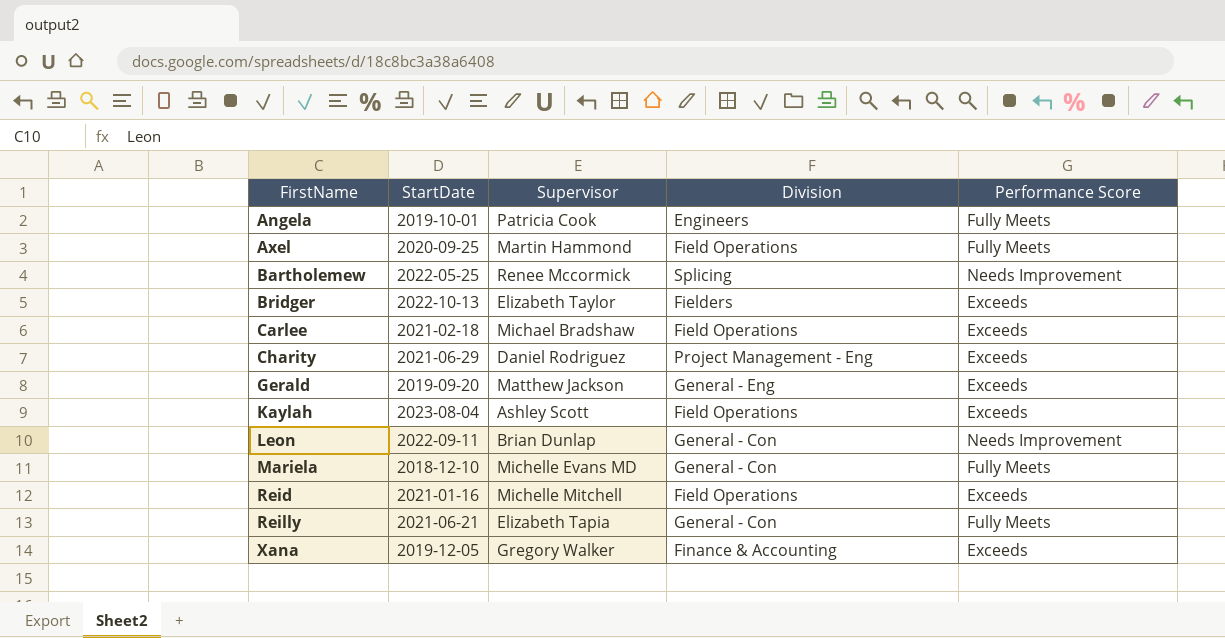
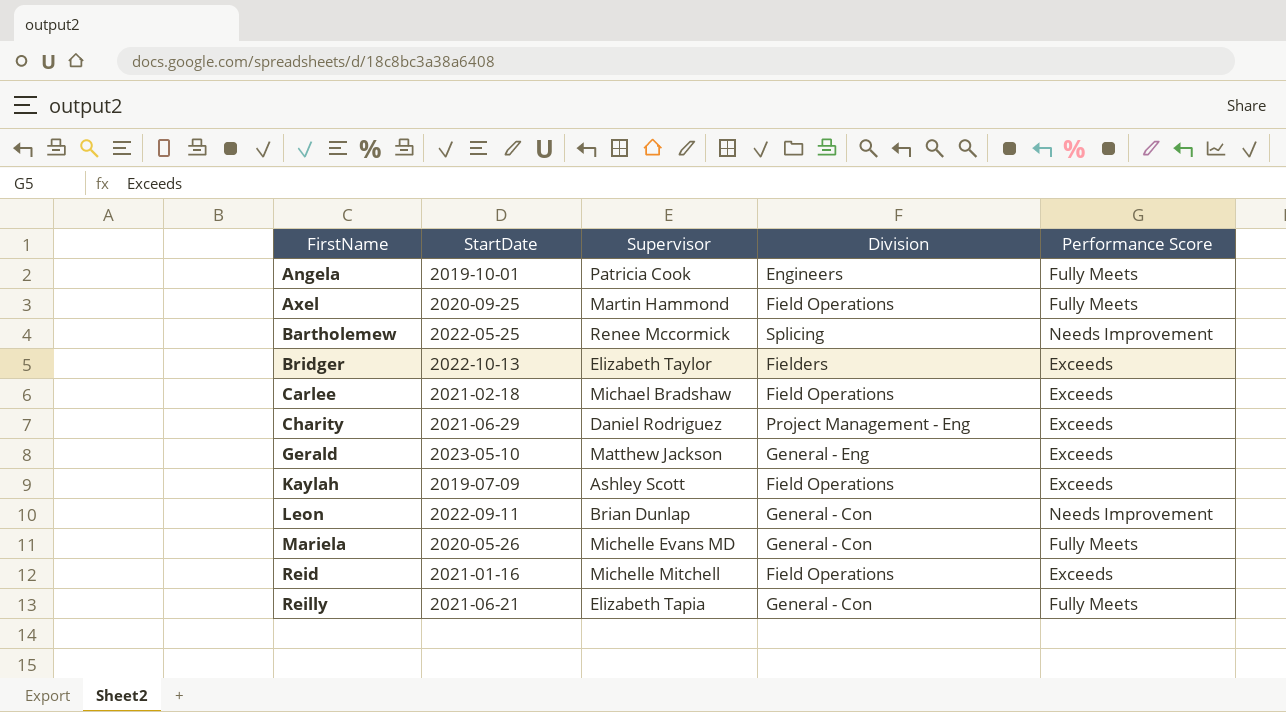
row Xana: 2019-12-05 | Gregory Walker | Finance & Accounting | Exceeds -> none
Gerald | StartDate: 2019-09-20 -> 2023-05-10
Kaylah | StartDate: 2023-08-04 -> 2019-07-09
Mariela | StartDate: 2018-12-10 -> 2020-05-26

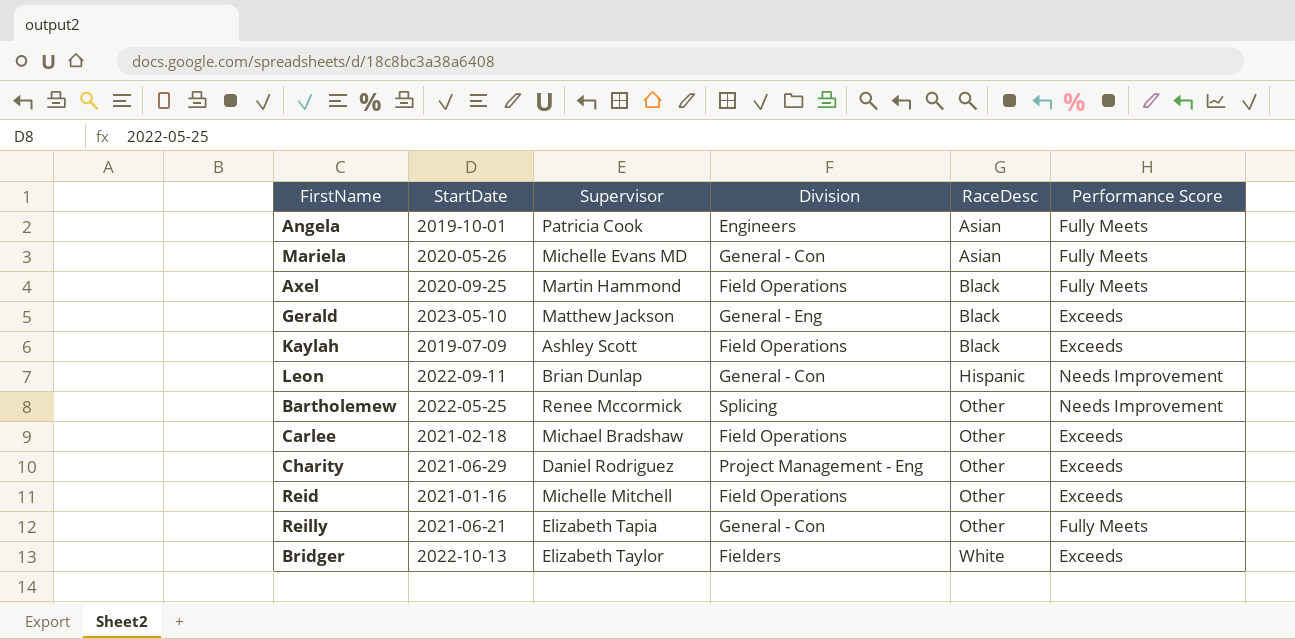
row order: FirstName ascending -> RaceDesc ascending
column RaceDesc | position: none -> 5

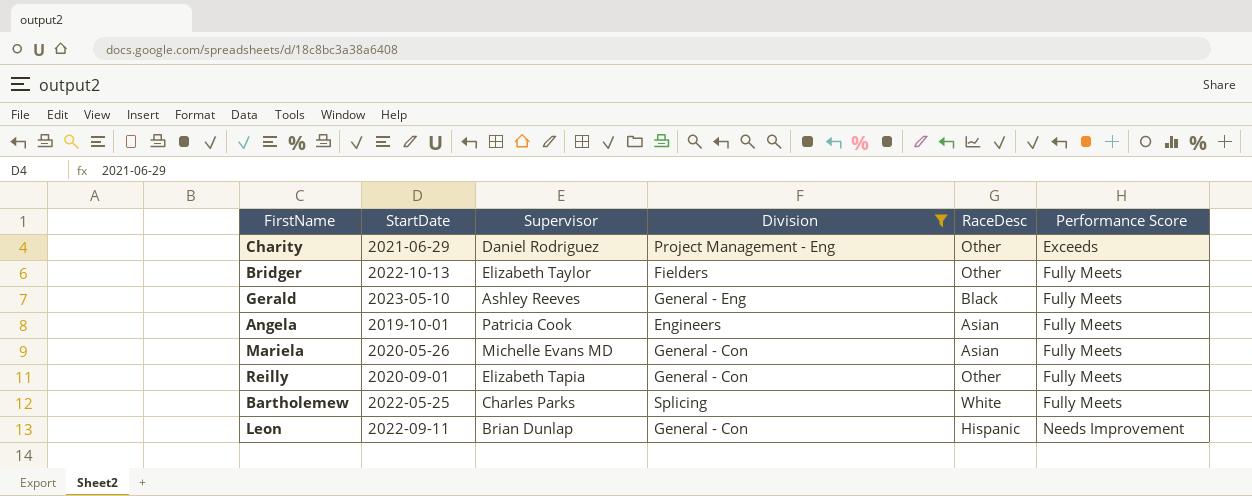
filter: none -> Division != Field Operations
row order: RaceDesc ascending -> Performance Score ascending
Bridger | RaceDesc: White -> Other
Bridger | Performance Score: Exceeds -> Fully Meets
Gerald | Supervisor: Matthew Jackson -> Ashley Reeves
Gerald | Performance Score: Exceeds -> Fully Meets
Reilly | StartDate: 2021-06-21 -> 2020-09-01
Bartholemew | Supervisor: Renee Mccormick -> Charles Parks
Bartholemew | RaceDesc: Other -> White
Bartholemew | Performance Score: Needs Improvement -> Fully Meets

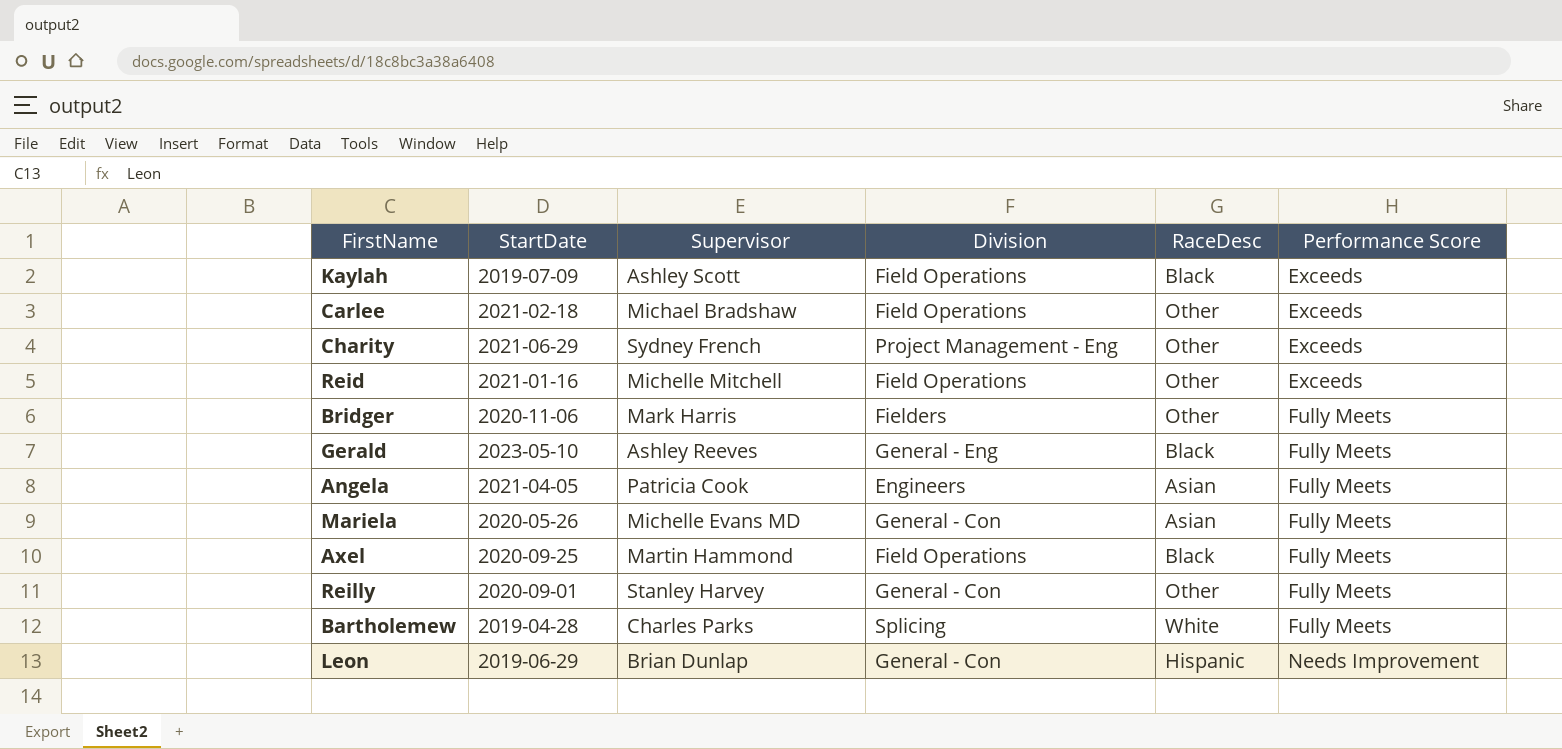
filter: Division != Field Operations -> none
Charity | Supervisor: Daniel Rodriguez -> Sydney French
Bridger | StartDate: 2022-10-13 -> 2020-11-06
Bridger | Supervisor: Elizabeth Taylor -> Mark Harris
Angela | StartDate: 2019-10-01 -> 2021-04-05
Reilly | Supervisor: Elizabeth Tapia -> Stanley Harvey
Bartholemew | StartDate: 2022-05-25 -> 2019-04-28
Leon | StartDate: 2022-09-11 -> 2019-06-29

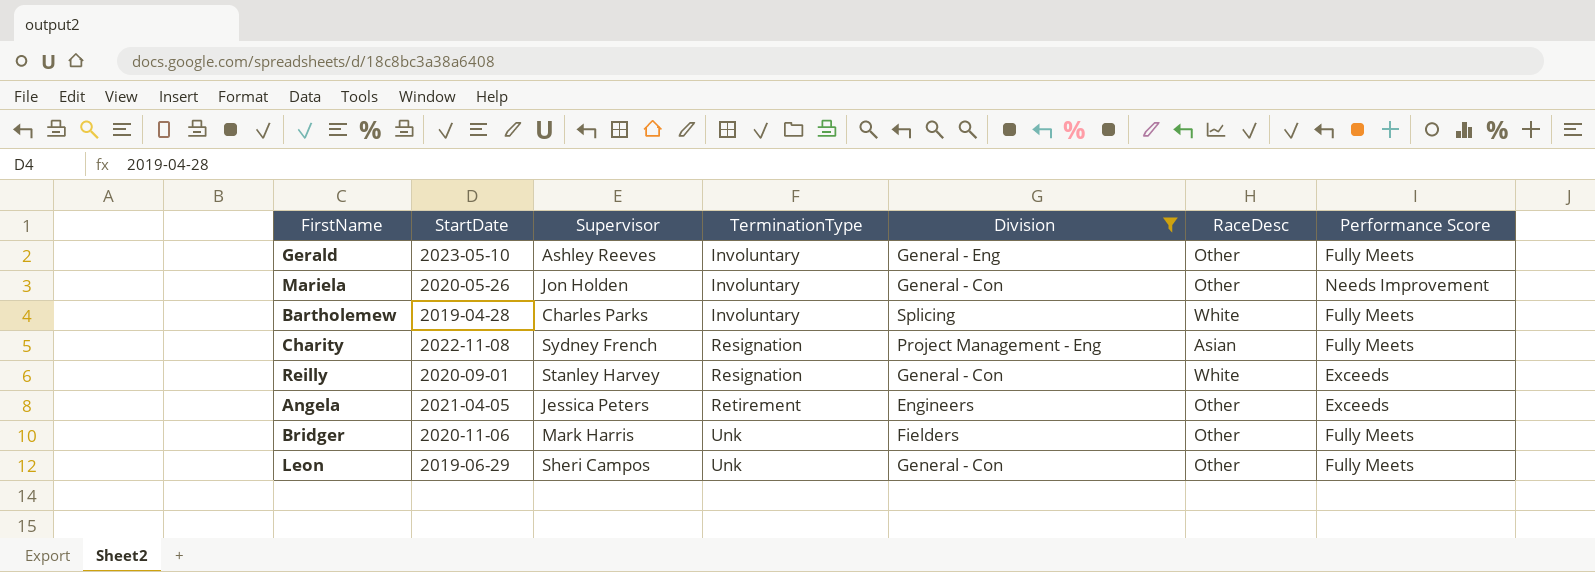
filter: none -> Division != Field Operations
row order: Performance Score ascending -> TerminationType ascending
column TerminationType | position: none -> 4
Gerald | RaceDesc: Black -> Other
Mariela | Supervisor: Michelle Evans MD -> Jon Holden
Mariela | RaceDesc: Asian -> Other
Mariela | Performance Score: Fully Meets -> Needs Improvement
Charity | StartDate: 2021-06-29 -> 2022-11-08
Charity | RaceDesc: Other -> Asian
Charity | Performance Score: Exceeds -> Fully Meets
Reilly | RaceDesc: Other -> White
Reilly | Performance Score: Fully Meets -> Exceeds
Angela | Supervisor: Patricia Cook -> Jessica Peters
Angela | RaceDesc: Asian -> Other
Angela | Performance Score: Fully Meets -> Exceeds
Leon | Supervisor: Brian Dunlap -> Sheri Campos
Leon | RaceDesc: Hispanic -> Other
Leon | Performance Score: Needs Improvement -> Fully Meets

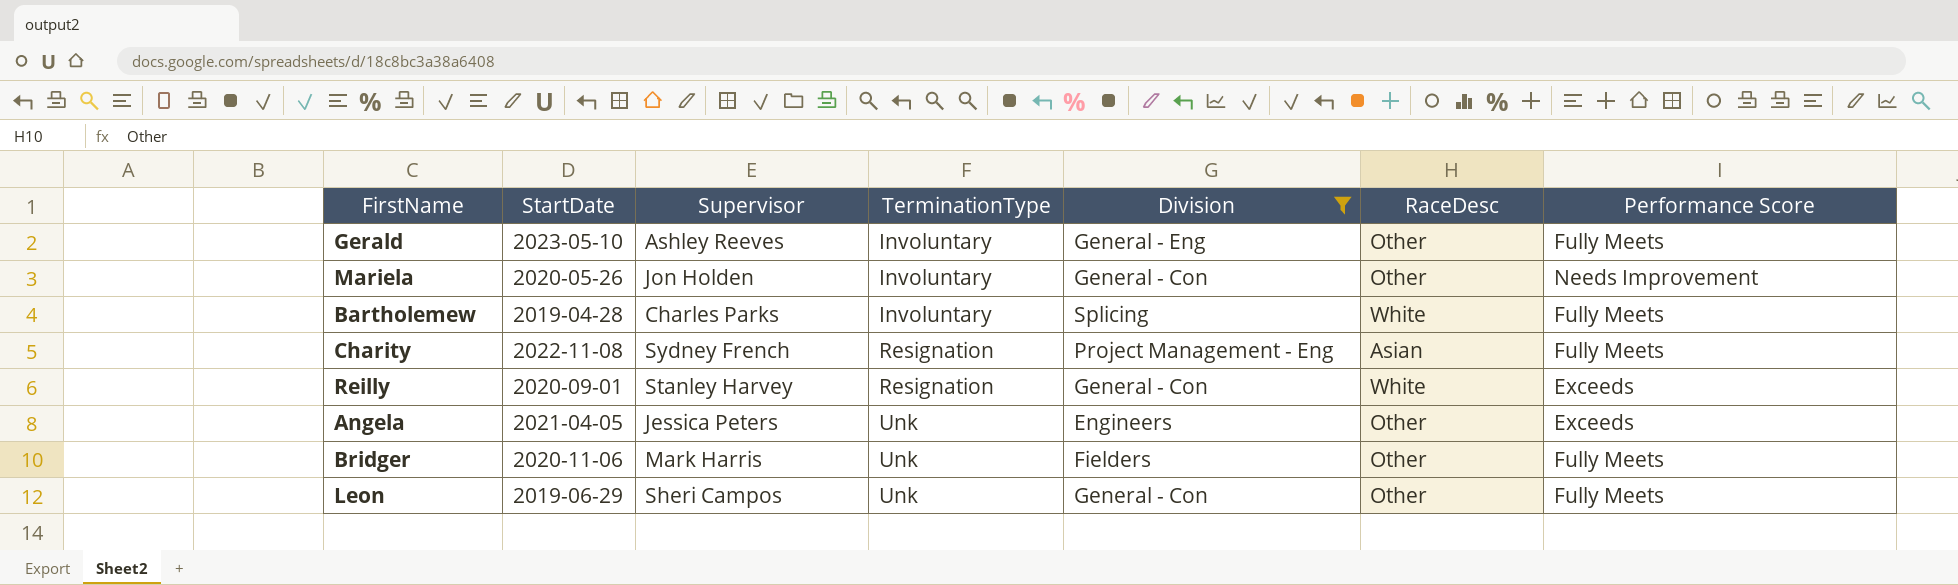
Angela | TerminationType: Retirement -> Unk

